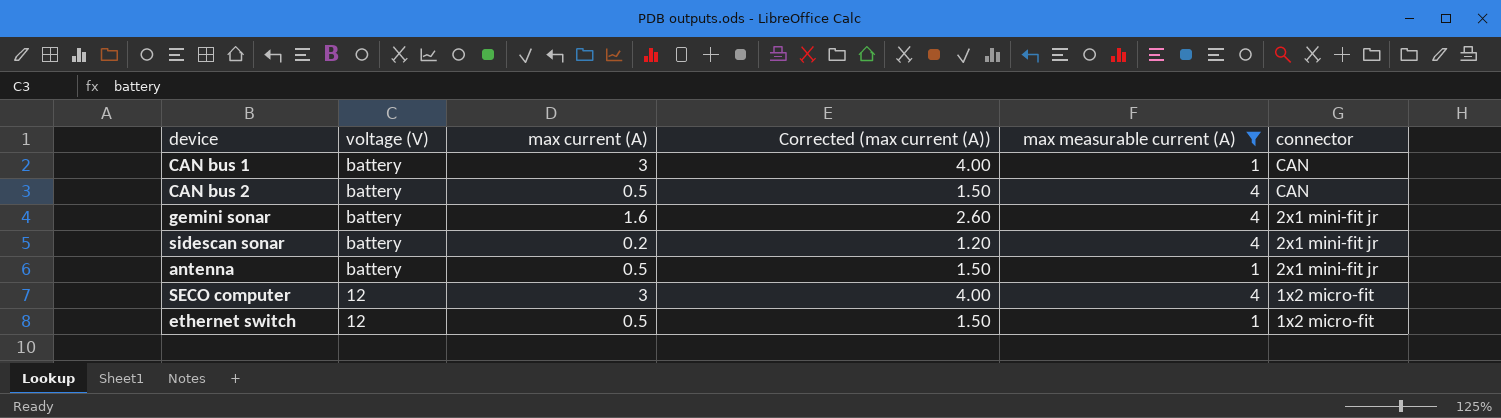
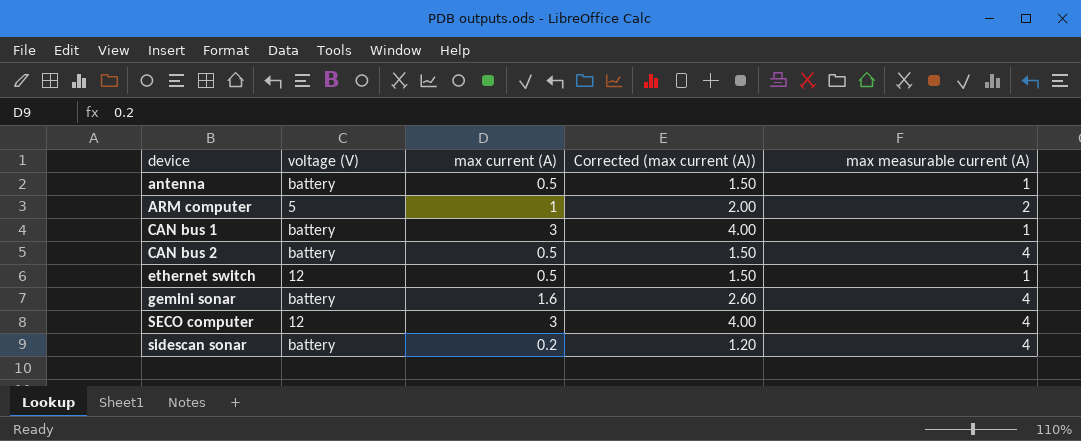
filter: max measurable current (A) != 2 -> none
row order: voltage (V) descending -> device ascending
column connector | position: 6 -> none

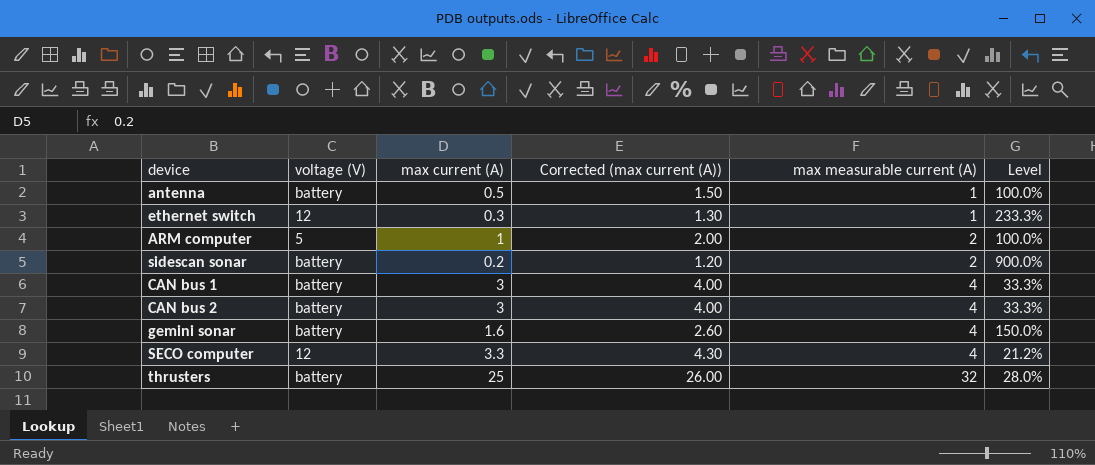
row order: device ascending -> max measurable current (A) ascending
column Level | formula: none -> ([max measurable current (A)] - [max current (A)]) / [max current (A)]
ethernet switch | max current (A): 0.5 -> 0.3
ethernet switch | Corrected (max current (A)): 1.50 -> 1.30
sidescan sonar | max measurable current (A): 4 -> 2
CAN bus 1 | max measurable current (A): 1 -> 4
CAN bus 2 | max current (A): 0.5 -> 3
CAN bus 2 | Corrected (max current (A)): 1.50 -> 4.00
SECO computer | max current (A): 3 -> 3.3
SECO computer | Corrected (max current (A)): 4.00 -> 4.30
row thrusters: none -> battery | 25 | 26.00 | 32 | 28.0%

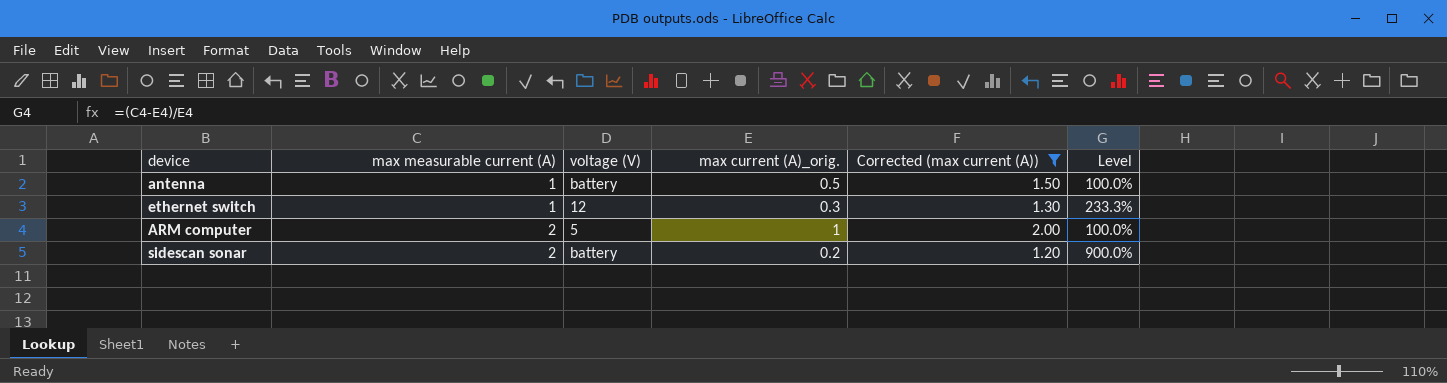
filter: none -> Corrected (max current (A)) <= 2.00
column max measurable current (A) | position: 5 -> 2
column name: max current (A) -> max current (A)_orig.

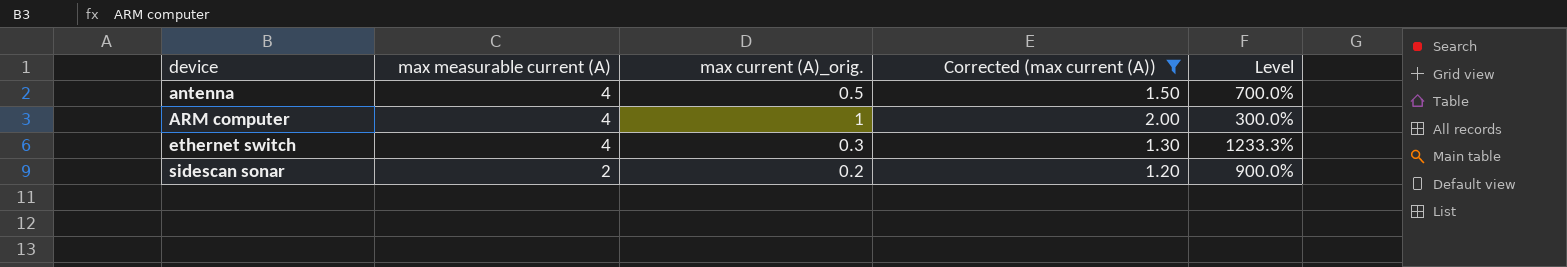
row order: max measurable current (A) ascending -> device ascending
column voltage (V) | position: 3 -> none
antenna | max measurable current (A): 1 -> 4
antenna | Level: 100.0% -> 700.0%
ARM computer | max measurable current (A): 2 -> 4
ARM computer | Level: 100.0% -> 300.0%
ethernet switch | max measurable current (A): 1 -> 4
ethernet switch | Level: 233.3% -> 1233.3%

